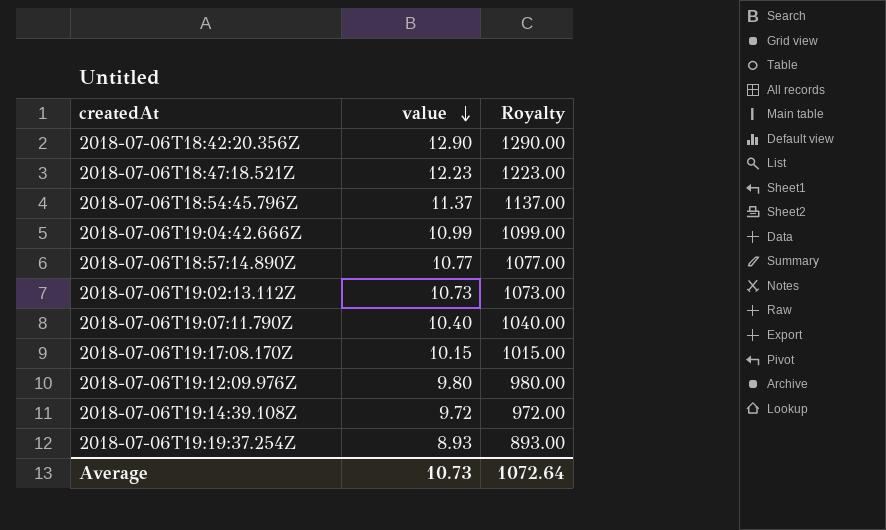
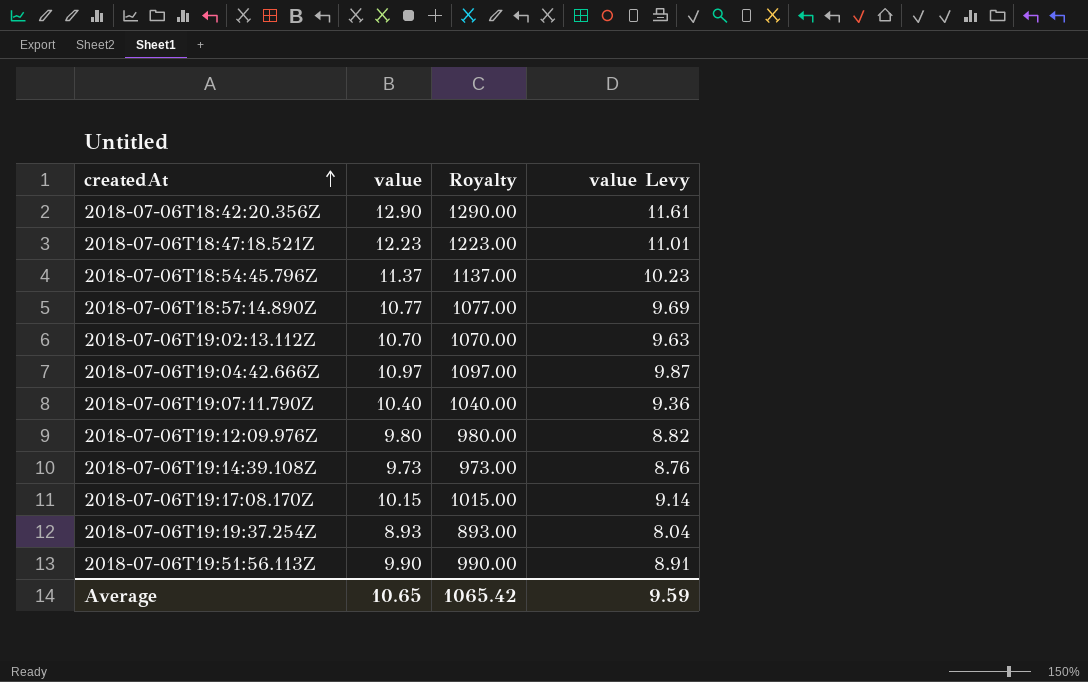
row order: value descending -> createdAt ascending
column value Levy | formula: none -> [value] * 0.9
2018-07-06T19:02:13.112Z | value: 10.73 -> 10.70
2018-07-06T19:02:13.112Z | Royalty: 1073.00 -> 1070.00
2018-07-06T19:04:42.666Z | value: 10.99 -> 10.97
2018-07-06T19:04:42.666Z | Royalty: 1099.00 -> 1097.00
2018-07-06T19:14:39.108Z | value: 9.72 -> 9.73
2018-07-06T19:14:39.108Z | Royalty: 972.00 -> 973.00
row 2018-07-06T19:51:56.113Z: none -> 9.90 | 990.00 | 8.91
Average | value: 10.73 -> 10.65
Average | Royalty: 1072.64 -> 1065.42

